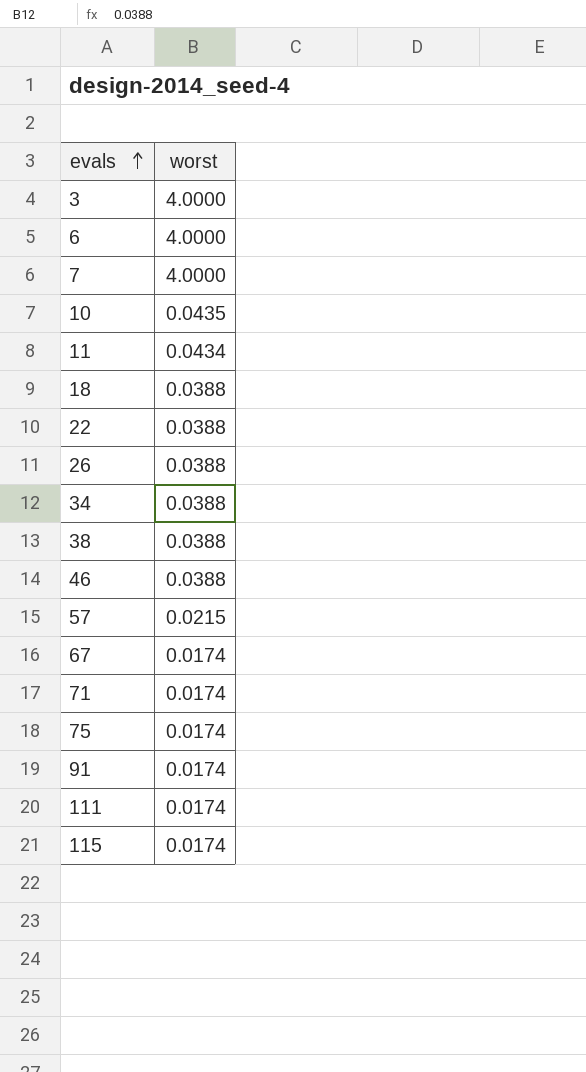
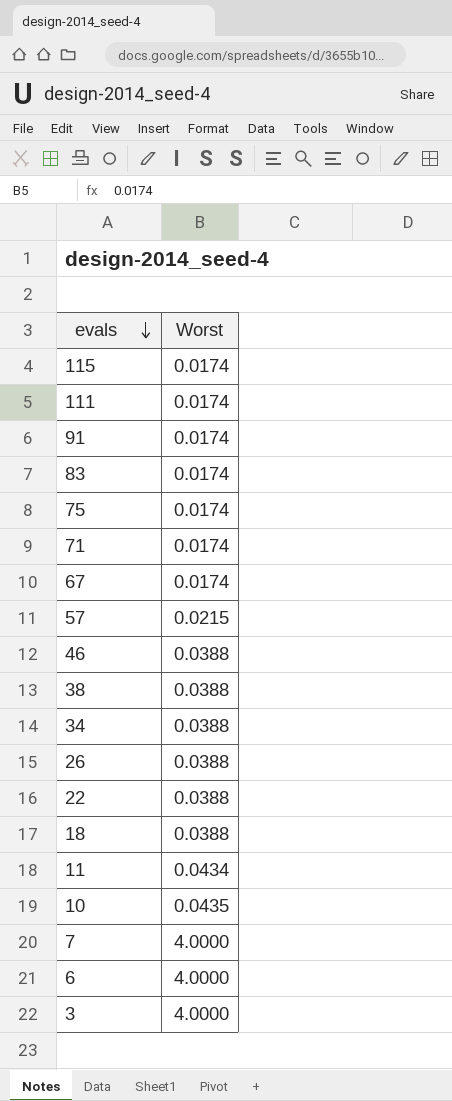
row order: evals ascending -> evals descending
column name: worst -> Worst
row 83: none -> 0.0174

